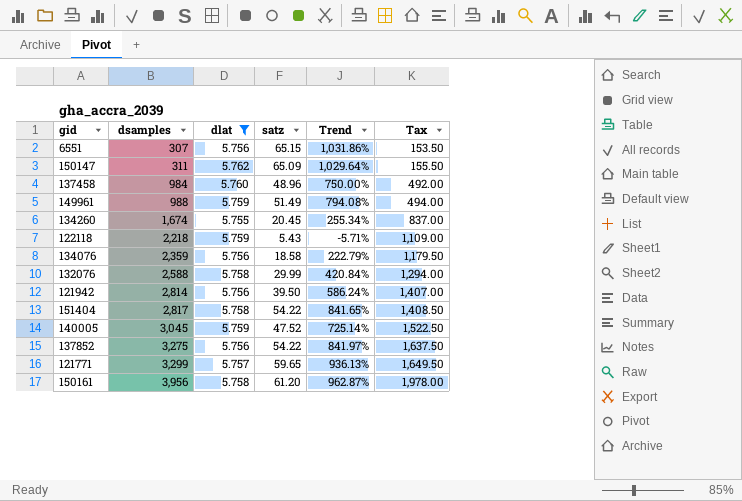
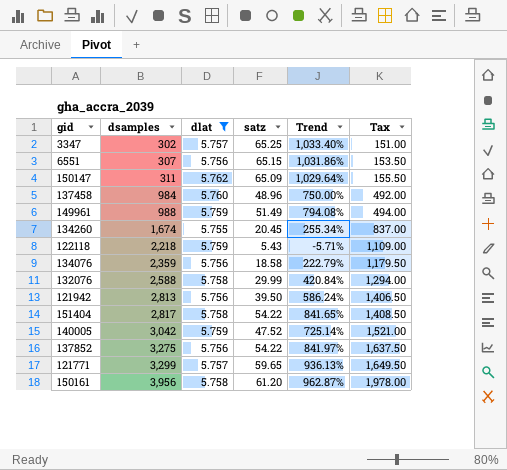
row 3347: none -> 302 | 5.757 | 65.25 | 1,033.40% | 151.00
121942 | dsamples: 2,814 -> 2,813
121942 | Tax: 1,407.00 -> 1,406.50
140005 | dsamples: 3,045 -> 3,042
140005 | Tax: 1,522.50 -> 1,521.00

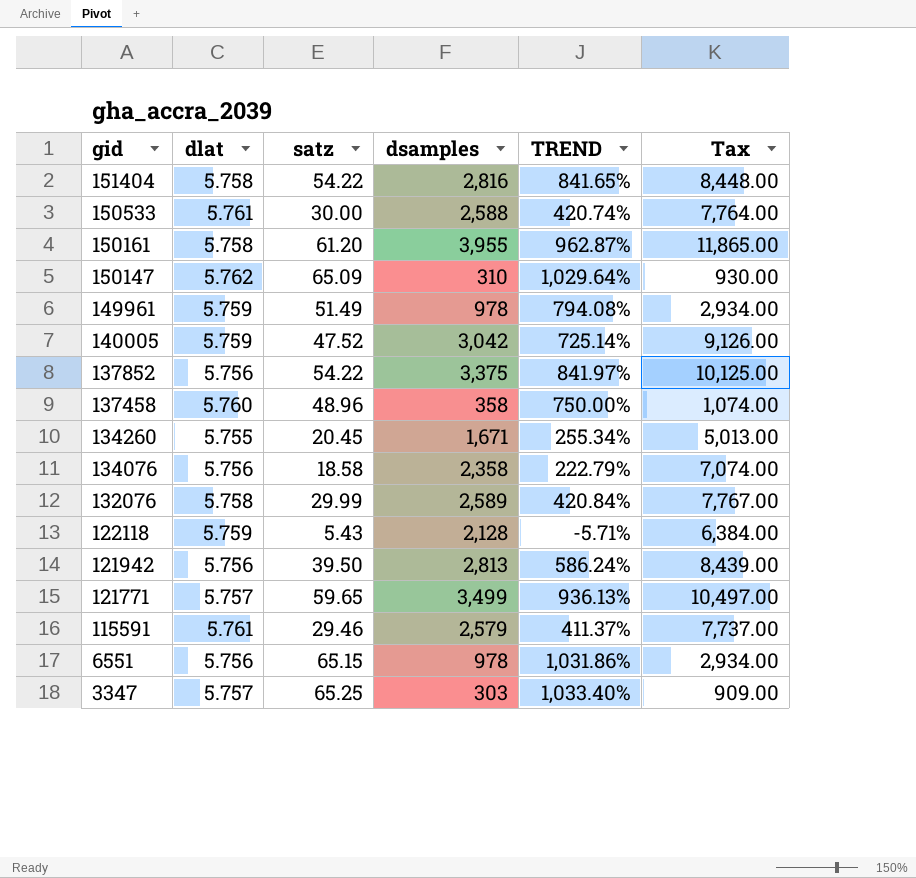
filter: dlat != 5.761 -> none
row order: dsamples ascending -> gid descending
column dsamples | position: 2 -> 4
column name: Trend -> TREND
column Tax | formula: [dsamples] * 0.5 -> [dsamples] * 3
151404 | dsamples: 2,817 -> 2,816
150161 | dsamples: 3,956 -> 3,955
150147 | dsamples: 311 -> 310
149961 | dsamples: 988 -> 978
137852 | dsamples: 3,275 -> 3,375
137458 | dsamples: 984 -> 358
134260 | dsamples: 1,674 -> 1,671
134076 | dsamples: 2,359 -> 2,358
132076 | dsamples: 2,588 -> 2,589
122118 | dsamples: 2,218 -> 2,128
121771 | dsamples: 3,299 -> 3,499
6551 | dsamples: 307 -> 978
3347 | dsamples: 302 -> 303

